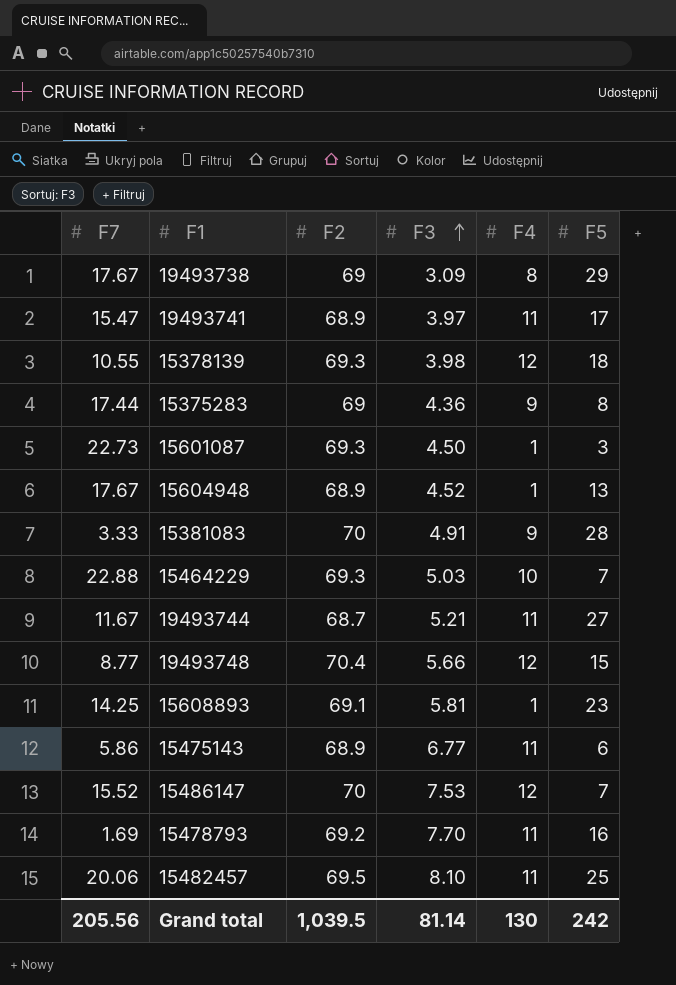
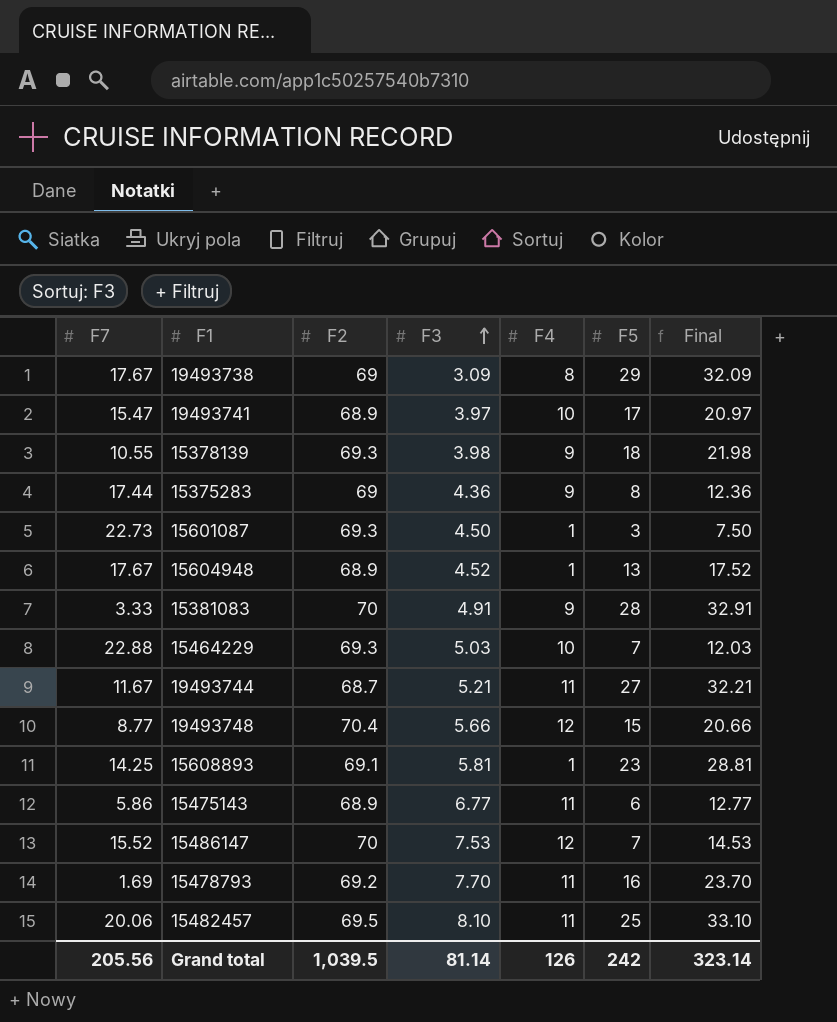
column Final | formula: none -> [F3] + [F5]
19493741 | F4: 11 -> 10
15378139 | F4: 12 -> 9
Grand total | F4: 130 -> 126

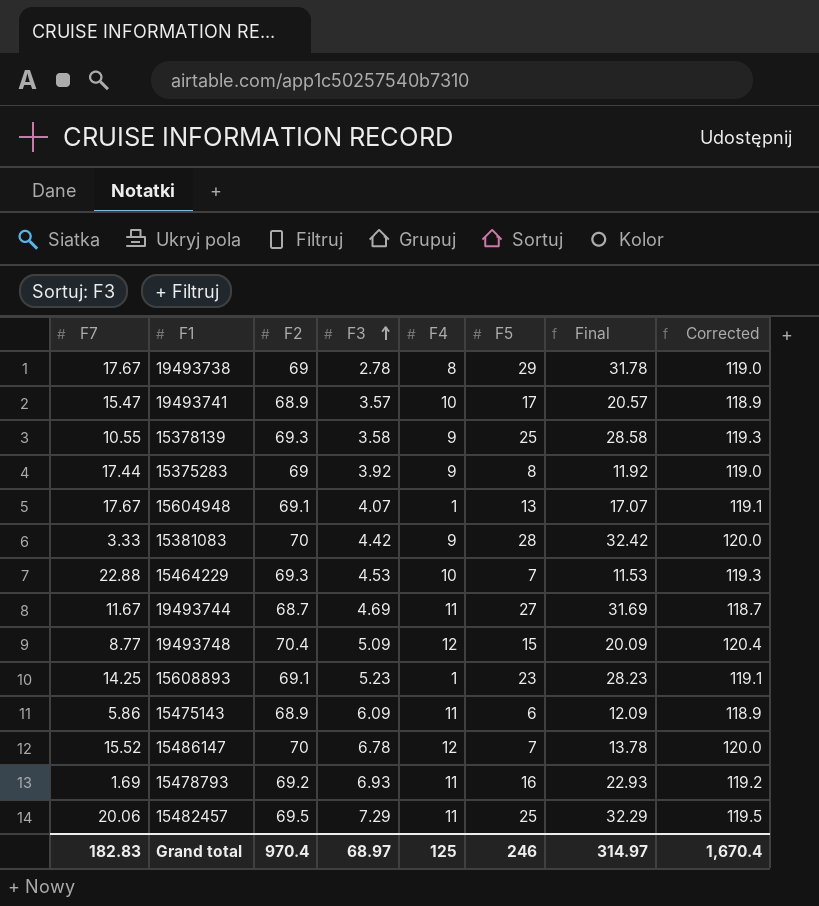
column Corrected | formula: none -> [F2] + 50
row 15601087: 22.73 | 69.3 | 4.50 | 1 | 3 | 7.50 -> none
19493738 | F3: 3.09 -> 2.78
19493738 | Final: 32.09 -> 31.78
19493741 | F3: 3.97 -> 3.57
19493741 | Final: 20.97 -> 20.57
15378139 | F3: 3.98 -> 3.58
15378139 | F5: 18 -> 25
15378139 | Final: 21.98 -> 28.58
15375283 | F3: 4.36 -> 3.92
15375283 | Final: 12.36 -> 11.92
15604948 | F2: 68.9 -> 69.1
15604948 | F3: 4.52 -> 4.07
15604948 | Final: 17.52 -> 17.07
15381083 | F3: 4.91 -> 4.42
15381083 | Final: 32.91 -> 32.42
15464229 | F3: 5.03 -> 4.53
15464229 | Final: 12.03 -> 11.53
19493744 | F3: 5.21 -> 4.69
19493744 | Final: 32.21 -> 31.69
19493748 | F3: 5.66 -> 5.09
19493748 | Final: 20.66 -> 20.09
15608893 | F3: 5.81 -> 5.23
15608893 | Final: 28.81 -> 28.23
15475143 | F3: 6.77 -> 6.09
15475143 | Final: 12.77 -> 12.09
15486147 | F3: 7.53 -> 6.78
15486147 | Final: 14.53 -> 13.78
15478793 | F3: 7.70 -> 6.93
15478793 | Final: 23.70 -> 22.93
15482457 | F3: 8.10 -> 7.29
15482457 | Final: 33.10 -> 32.29
Grand total | F7: 205.56 -> 182.83
Grand total | F2: 1,039.5 -> 970.4
Grand total | F3: 81.14 -> 68.97
Grand total | F4: 126 -> 125
Grand total | F5: 242 -> 246
Grand total | Final: 323.14 -> 314.97

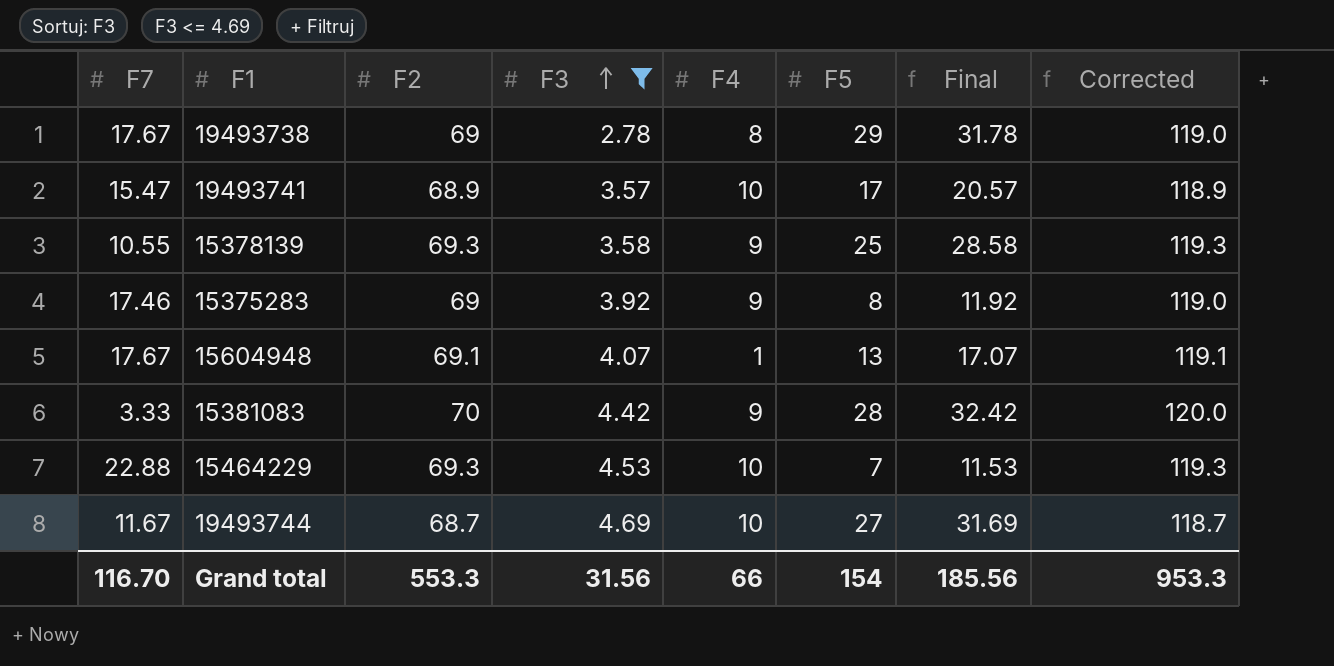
filter: none -> F3 <= 4.69
15375283 | F7: 17.44 -> 17.46
19493744 | F4: 11 -> 10
Grand total | F7: 182.83 -> 116.70
Grand total | F2: 970.4 -> 553.3
Grand total | F3: 68.97 -> 31.56
Grand total | F4: 125 -> 66
Grand total | F5: 246 -> 154
Grand total | Final: 314.97 -> 185.56
Grand total | Corrected: 1,670.4 -> 953.3

